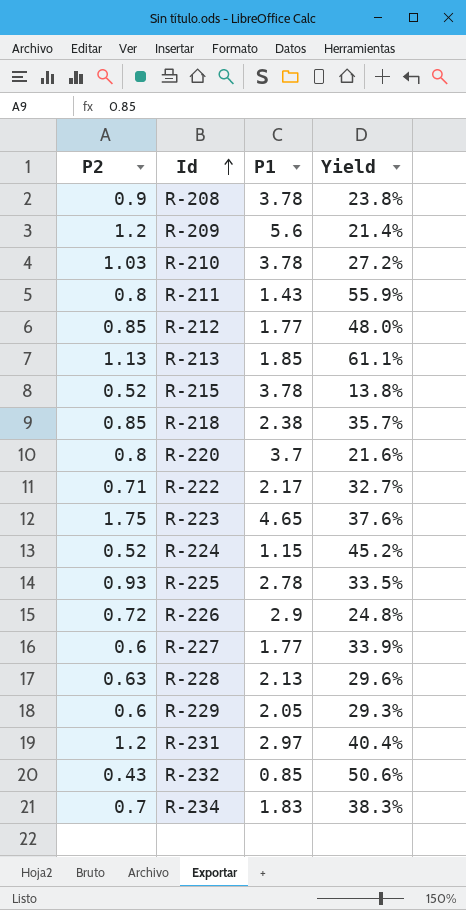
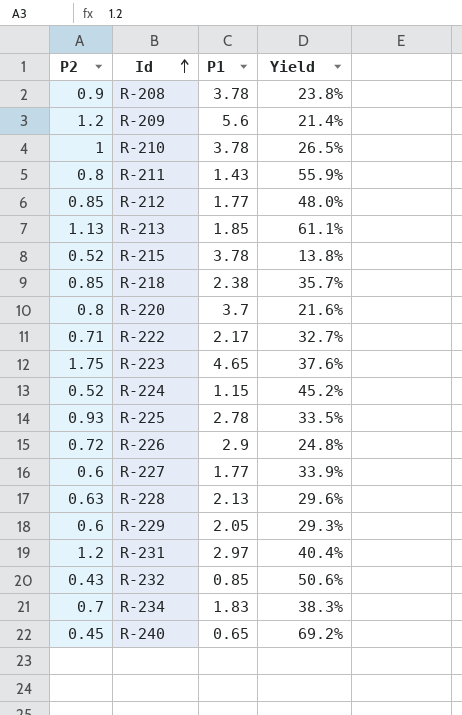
R-210 | P2: 1.03 -> 1
R-210 | Yield: 27.2% -> 26.5%
row R-240: none -> 0.45 | 0.65 | 69.2%

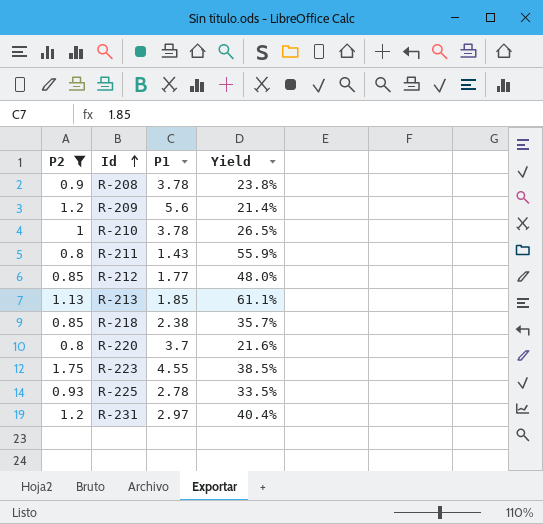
filter: none -> P2 >= 0.8
R-223 | P1: 4.65 -> 4.55
R-223 | Yield: 37.6% -> 38.5%

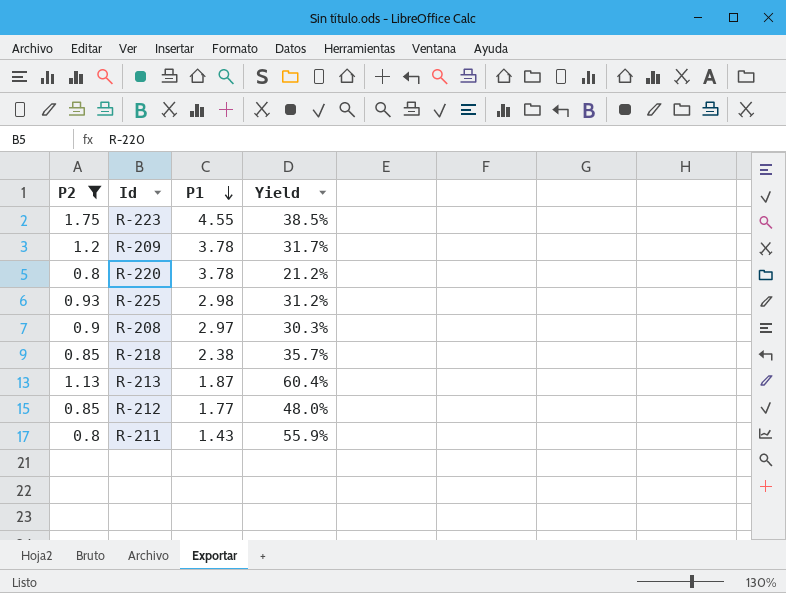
row order: Id ascending -> P1 descending
row R-210: 1 | 3.78 | 26.5% -> none
row R-231: 1.2 | 2.97 | 40.4% -> none
R-209 | P1: 5.6 -> 3.78
R-209 | Yield: 21.4% -> 31.7%
R-220 | P1: 3.7 -> 3.78
R-220 | Yield: 21.6% -> 21.2%
R-225 | P1: 2.78 -> 2.98
R-225 | Yield: 33.5% -> 31.2%
R-208 | P1: 3.78 -> 2.97
R-208 | Yield: 23.8% -> 30.3%
R-213 | P1: 1.85 -> 1.87
R-213 | Yield: 61.1% -> 60.4%

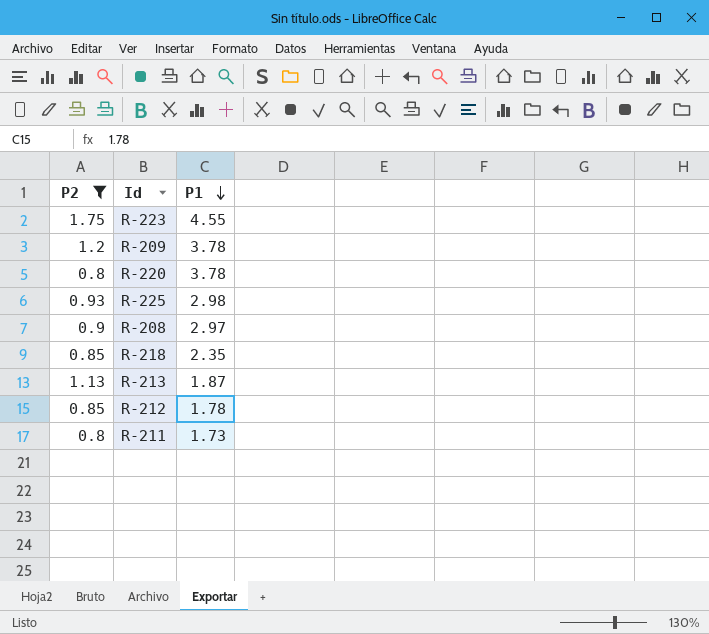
column Yield | formula: [P2] / [P1] -> none
R-218 | P1: 2.38 -> 2.35
R-212 | P1: 1.77 -> 1.78
R-211 | P1: 1.43 -> 1.73

